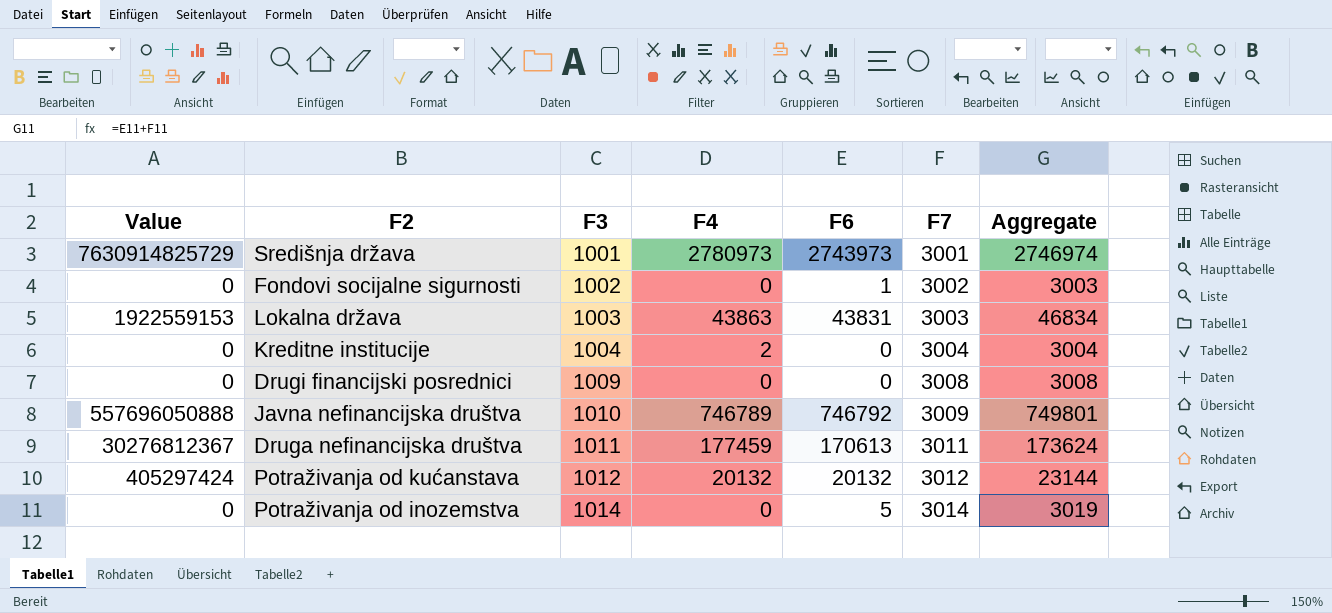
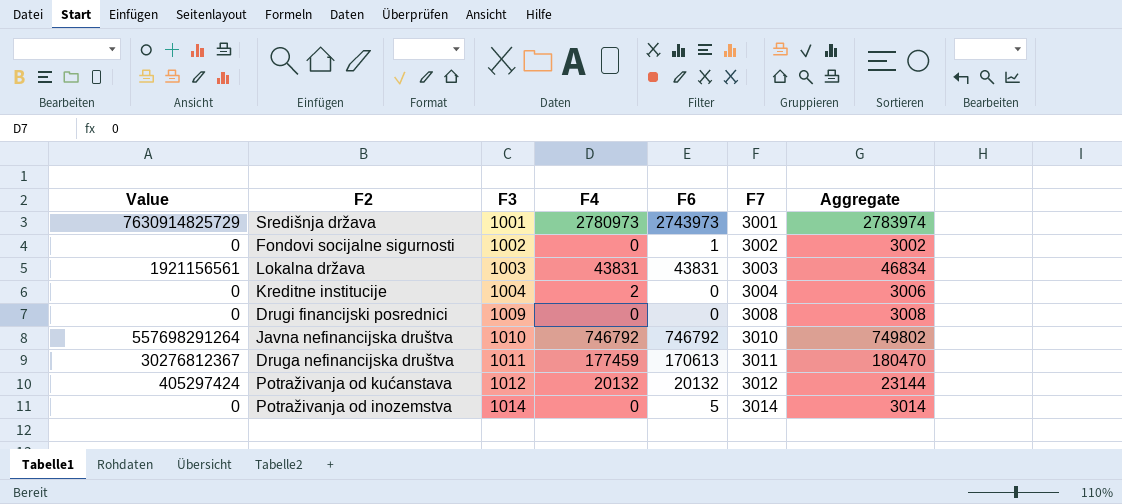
column Aggregate | formula: [F6] + [F7] -> [F4] + [F7]
Lokalna država | Value: 1922559153 -> 1921156561
Lokalna država | F4: 43863 -> 43831
Javna nefinancijska društva | Value: 557696050888 -> 557698291264
Javna nefinancijska društva | F4: 746789 -> 746792
Javna nefinancijska društva | F7: 3009 -> 3010

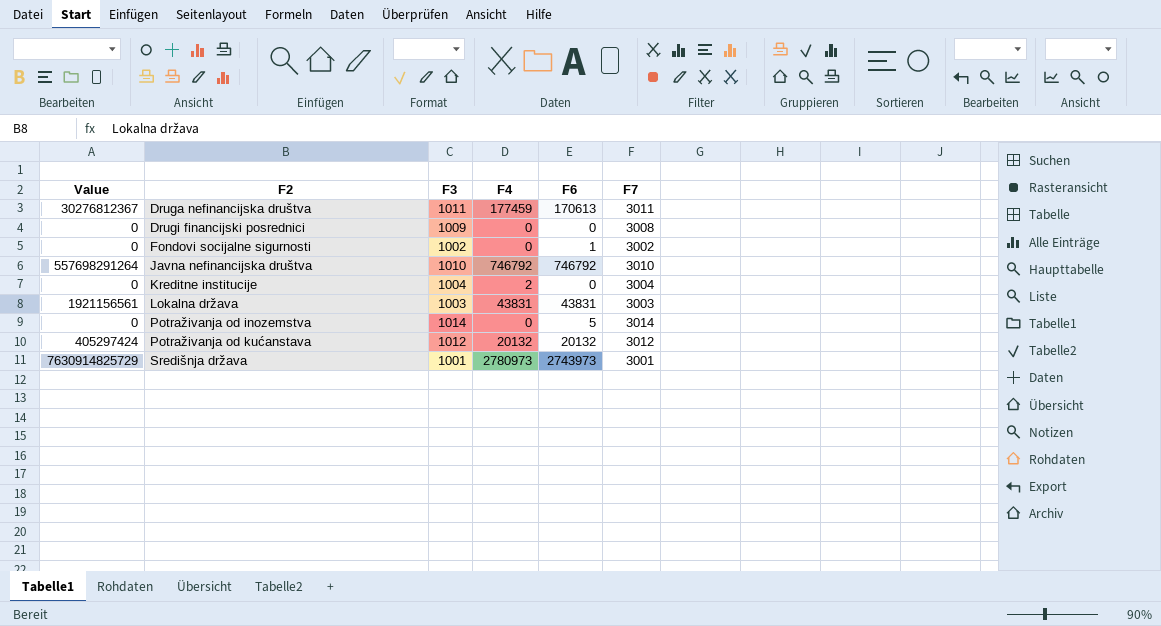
row order: F3 ascending -> F2 ascending
column Aggregate | formula: [F4] + [F7] -> none

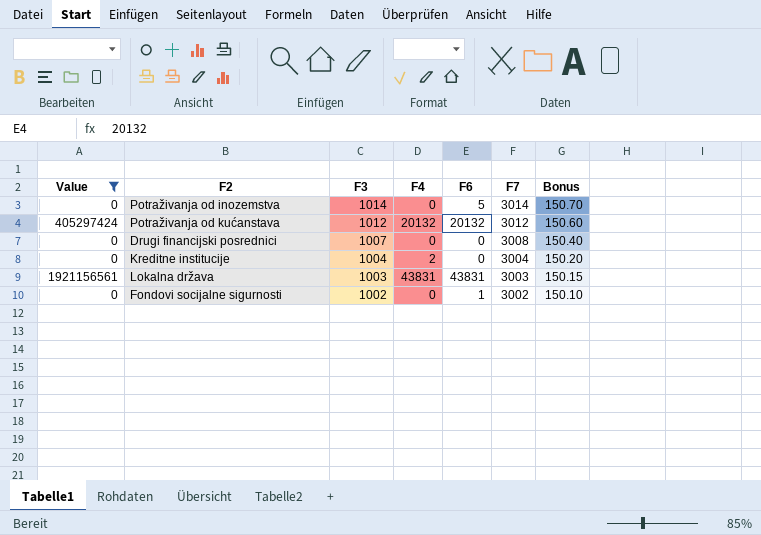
filter: none -> Value <= 1921156561
row order: F2 ascending -> F3 descending
column Bonus | formula: none -> [F7] * 0.05
Drugi financijski posrednici | F3: 1009 -> 1007

